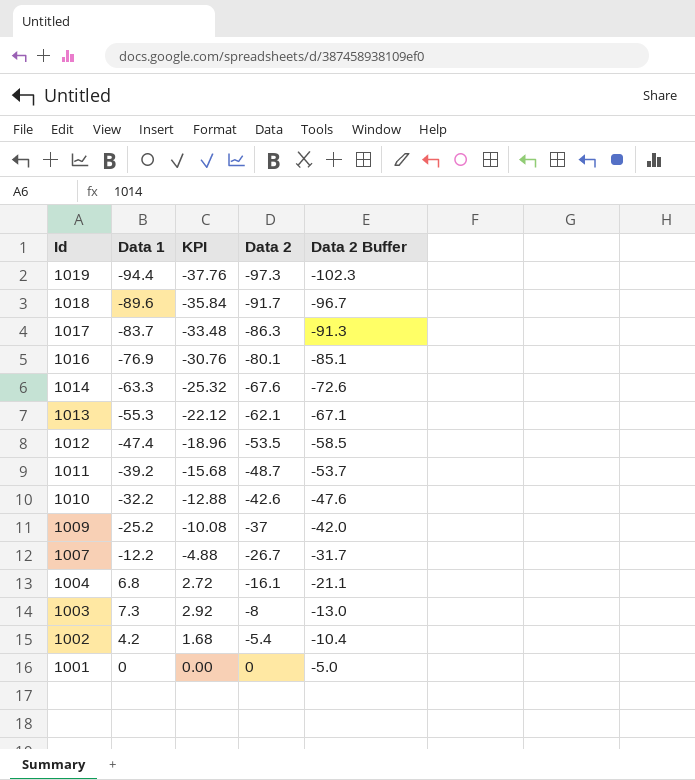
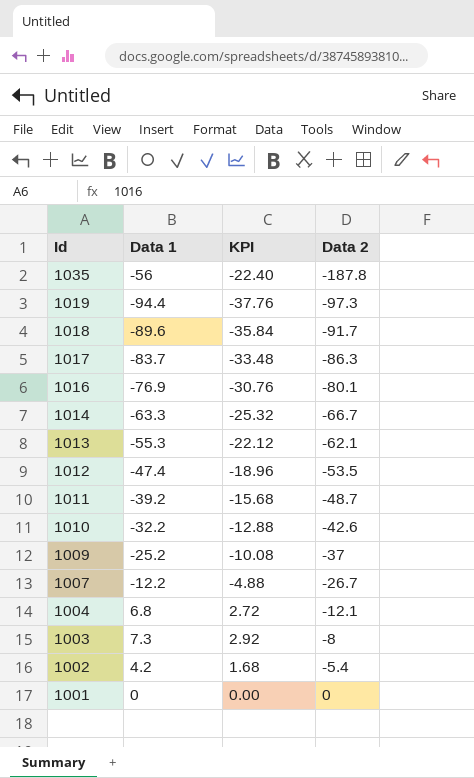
column Data 2 Buffer | formula: [Data 2] - 5 -> none
row 1035: none -> -56 | -22.40 | -187.8
1014 | Data 2: -67.6 -> -66.7
1004 | Data 2: -16.1 -> -12.1

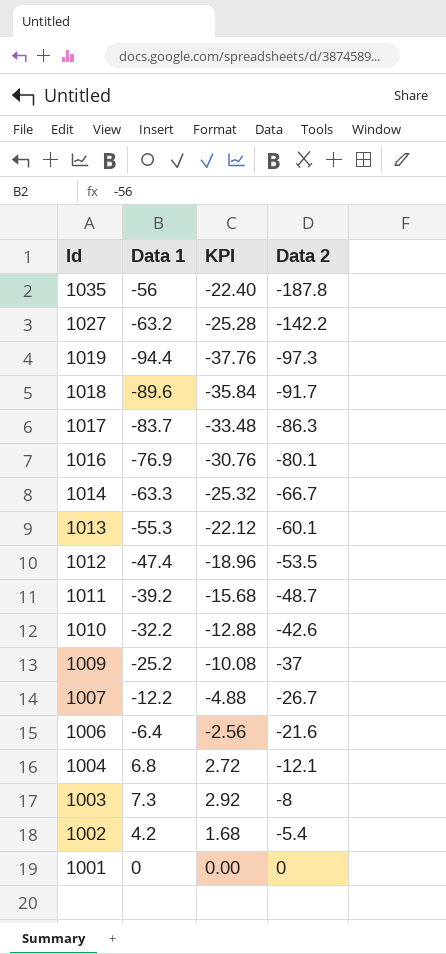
row 1027: none -> -63.2 | -25.28 | -142.2
1013 | Data 2: -62.1 -> -60.1
row 1006: none -> -6.4 | -2.56 | -21.6

